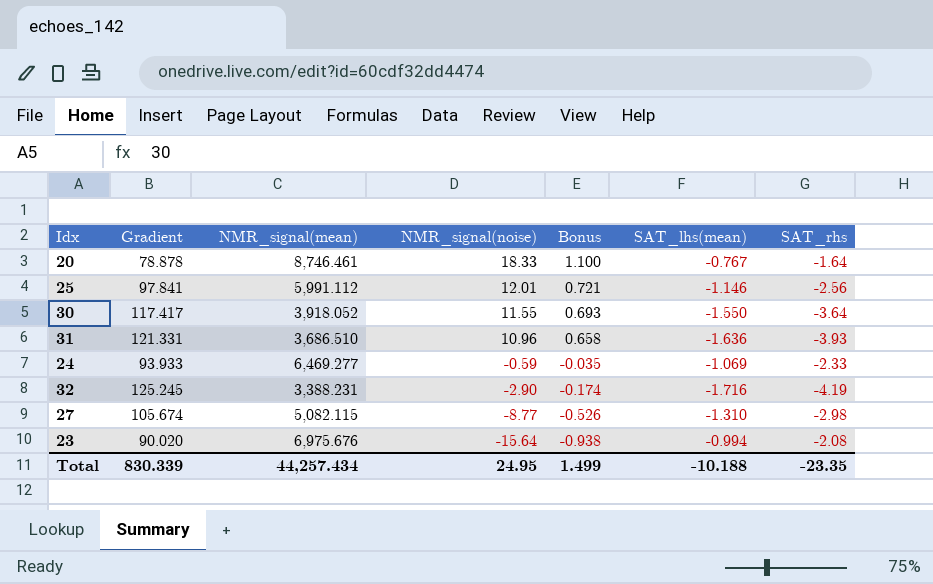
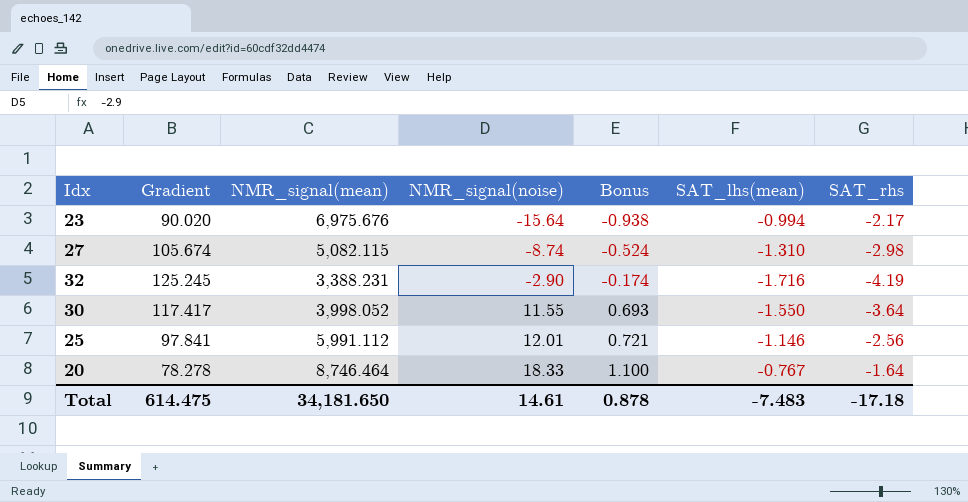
row order: NMR_signal(noise) descending -> NMR_signal(noise) ascending
row 31: 121.331 | 3,686.510 | 10.96 | 0.658 | -1.636 | -3.93 -> none
row 24: 93.933 | 6,469.277 | -0.59 | -0.035 | -1.069 | -2.33 -> none
23 | SAT_rhs: -2.08 -> -2.17
27 | NMR_signal(noise): -8.77 -> -8.74
27 | Bonus: -0.526 -> -0.524
30 | NMR_signal(mean): 3,918.052 -> 3,998.052
20 | Gradient: 78.878 -> 78.278
20 | NMR_signal(mean): 8,746.461 -> 8,746.464
Total | Gradient: 830.339 -> 614.475
Total | NMR_signal(mean): 44,257.434 -> 34,181.650
Total | NMR_signal(noise): 24.95 -> 14.61
Total | Bonus: 1.499 -> 0.878
Total | SAT_lhs(mean): -10.188 -> -7.483
Total | SAT_rhs: -23.35 -> -17.18

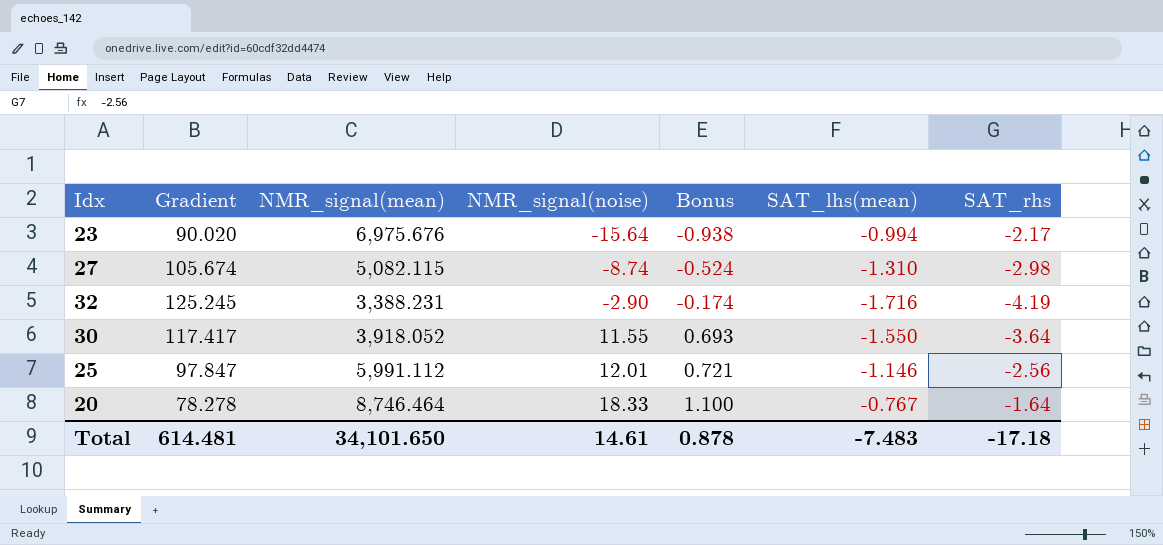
30 | NMR_signal(mean): 3,998.052 -> 3,918.052
25 | Gradient: 97.841 -> 97.847
Total | Gradient: 614.475 -> 614.481
Total | NMR_signal(mean): 34,181.650 -> 34,101.650

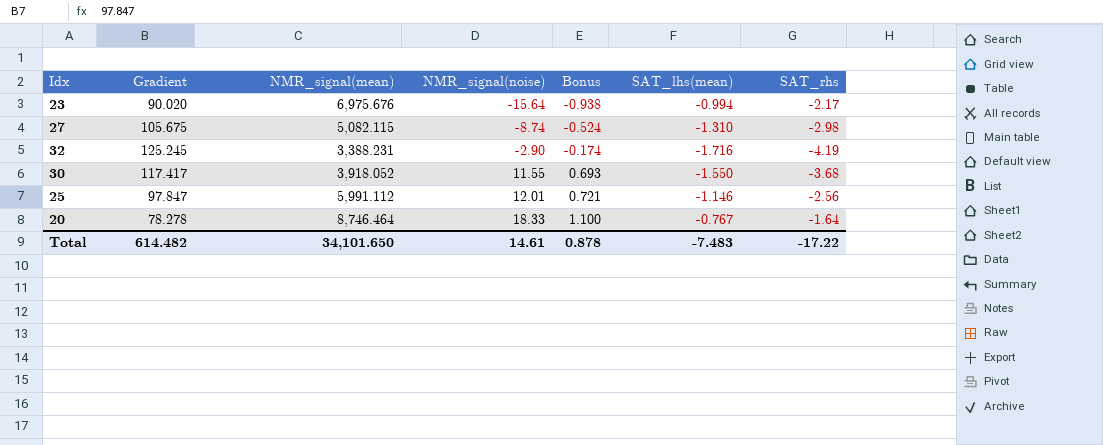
27 | Gradient: 105.674 -> 105.675
30 | SAT_rhs: -3.64 -> -3.68
Total | Gradient: 614.481 -> 614.482
Total | SAT_rhs: -17.18 -> -17.22

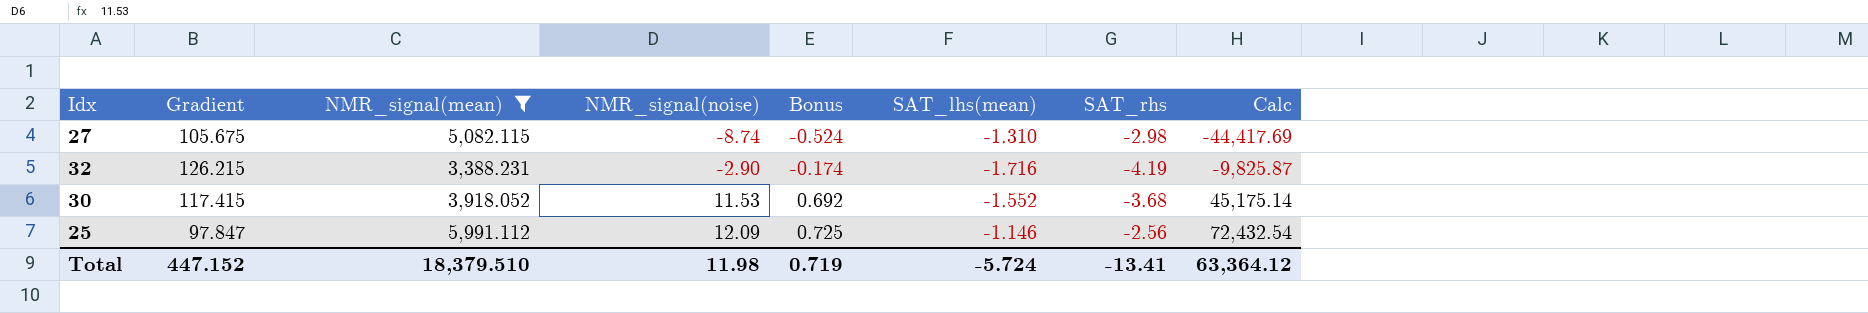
filter: none -> NMR_signal(mean) <= 5,991.112
column Calc | formula: none -> [NMR_signal(mean)] * [NMR_signal(noise)]
32 | Gradient: 125.245 -> 126.215
30 | Gradient: 117.417 -> 117.415
30 | NMR_signal(noise): 11.55 -> 11.53
30 | Bonus: 0.693 -> 0.692
30 | SAT_lhs(mean): -1.550 -> -1.552
25 | NMR_signal(noise): 12.01 -> 12.09
25 | Bonus: 0.721 -> 0.725
Total | Gradient: 614.482 -> 447.152
Total | NMR_signal(mean): 34,101.650 -> 18,379.510
Total | NMR_signal(noise): 14.61 -> 11.98
Total | Bonus: 0.878 -> 0.719
Total | SAT_lhs(mean): -7.483 -> -5.724
Total | SAT_rhs: -17.22 -> -13.41

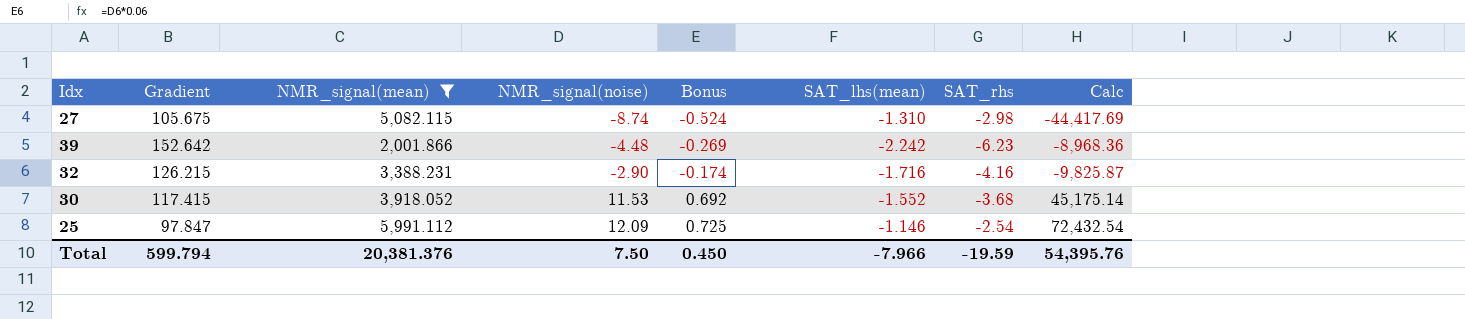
row 39: none -> 152.642 | 2,001.866 | -4.48 | -0.269 | -2.242 | -6.23 | -8,968.36
32 | SAT_rhs: -4.19 -> -4.16
25 | SAT_rhs: -2.56 -> -2.54
Total | Gradient: 447.152 -> 599.794
Total | NMR_signal(mean): 18,379.510 -> 20,381.376
Total | NMR_signal(noise): 11.98 -> 7.50
Total | Bonus: 0.719 -> 0.450
Total | SAT_lhs(mean): -5.724 -> -7.966
Total | SAT_rhs: -13.41 -> -19.59
Total | Calc: 63,364.12 -> 54,395.76

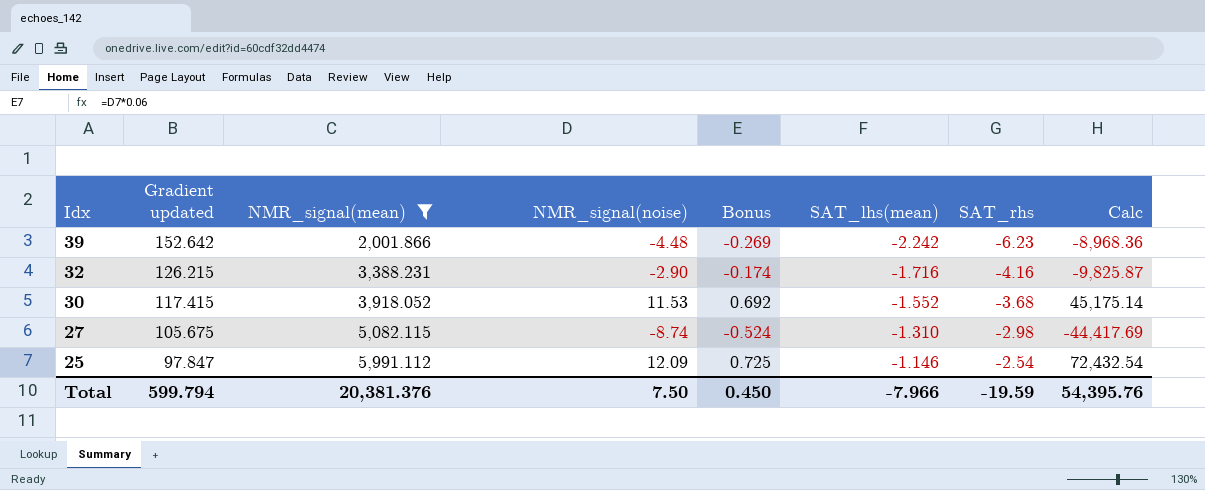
row order: NMR_signal(noise) ascending -> Idx descending
column name: Gradient -> Gradient updated

